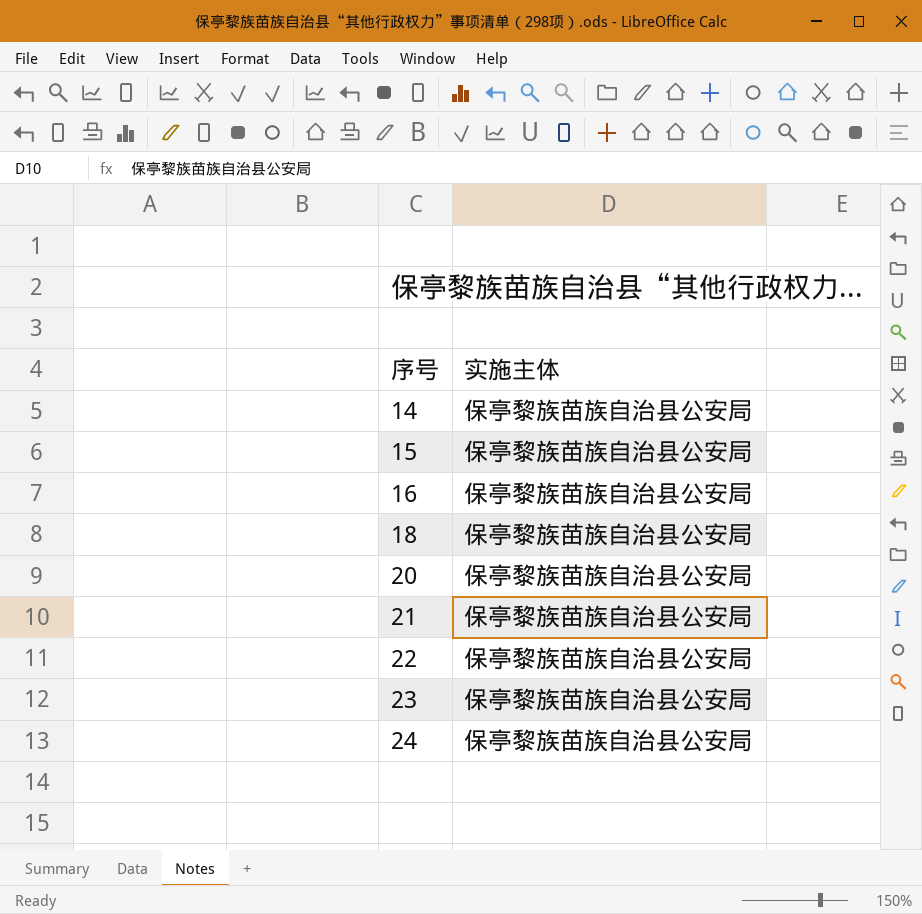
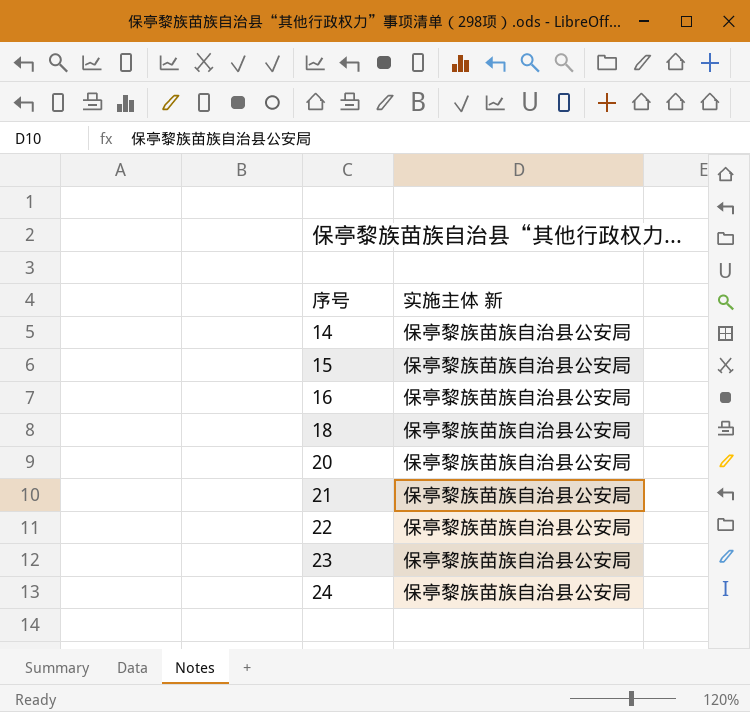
column name: 实施主体 -> 实施主体 新

